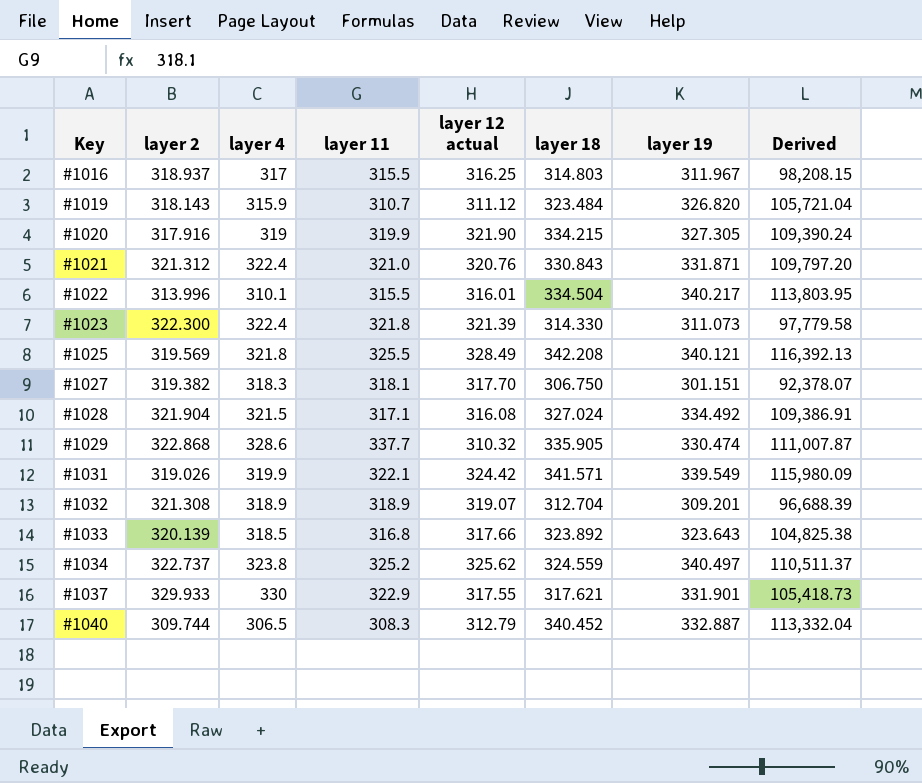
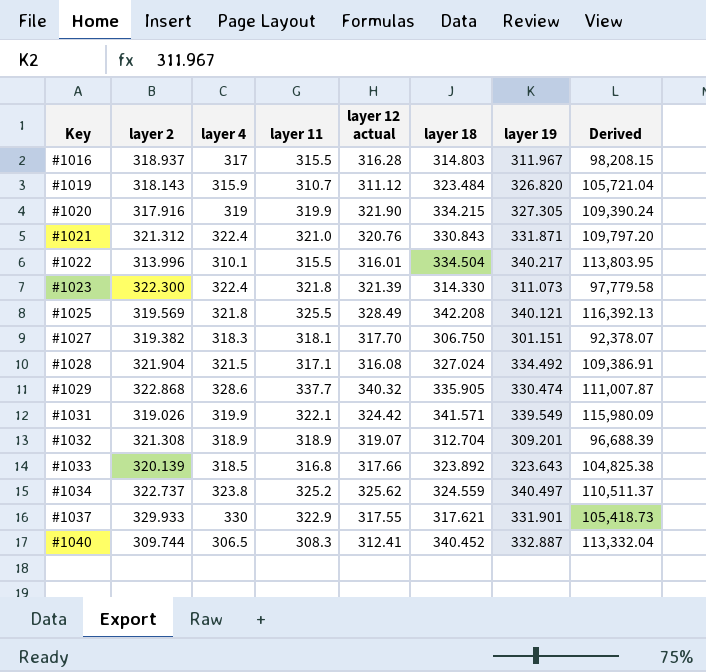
#1016 | layer 12 actual: 316.25 -> 316.28
#1029 | layer 12 actual: 310.32 -> 340.32
#1040 | layer 12 actual: 312.79 -> 312.41

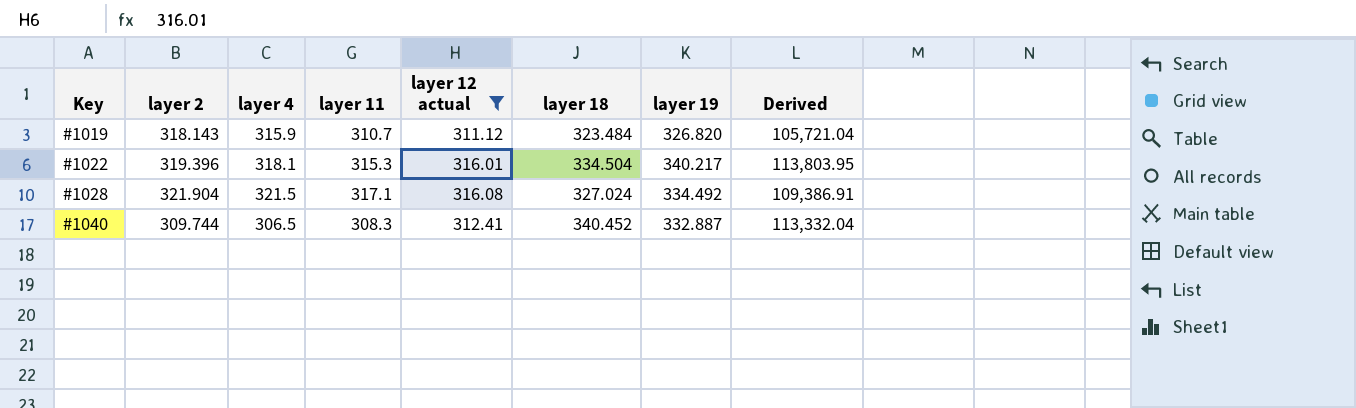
filter: none -> layer 12 actual <= 316.08
#1022 | layer 2: 313.996 -> 319.396
#1022 | layer 4: 310.1 -> 318.1
#1022 | layer 11: 315.5 -> 315.3

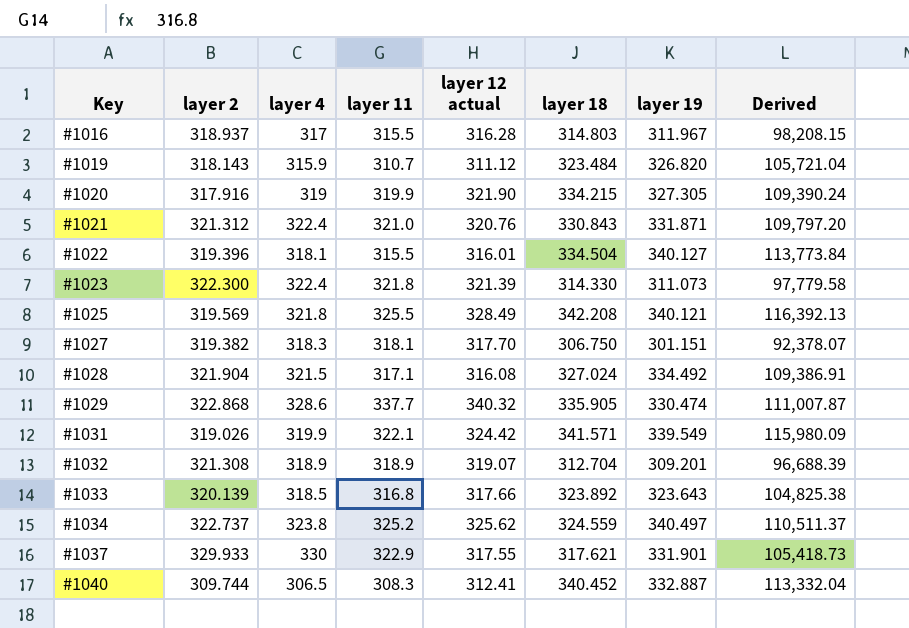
filter: layer 12 actual <= 316.08 -> none
#1022 | layer 11: 315.3 -> 315.5
#1022 | layer 19: 340.217 -> 340.127
#1022 | Derived: 113,803.95 -> 113,773.84

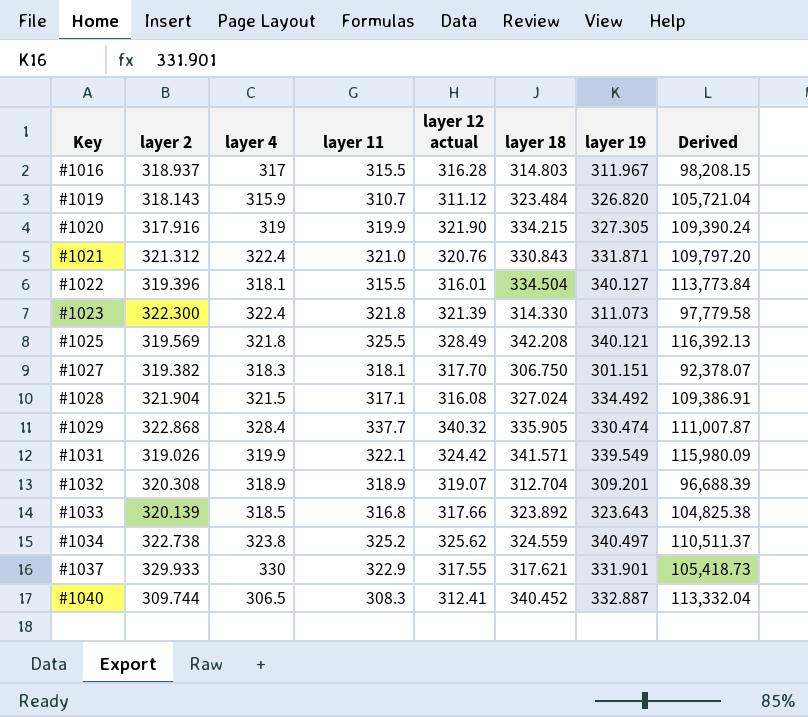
#1029 | layer 4: 328.6 -> 328.4
#1032 | layer 2: 321.308 -> 320.308
#1034 | layer 2: 322.737 -> 322.738

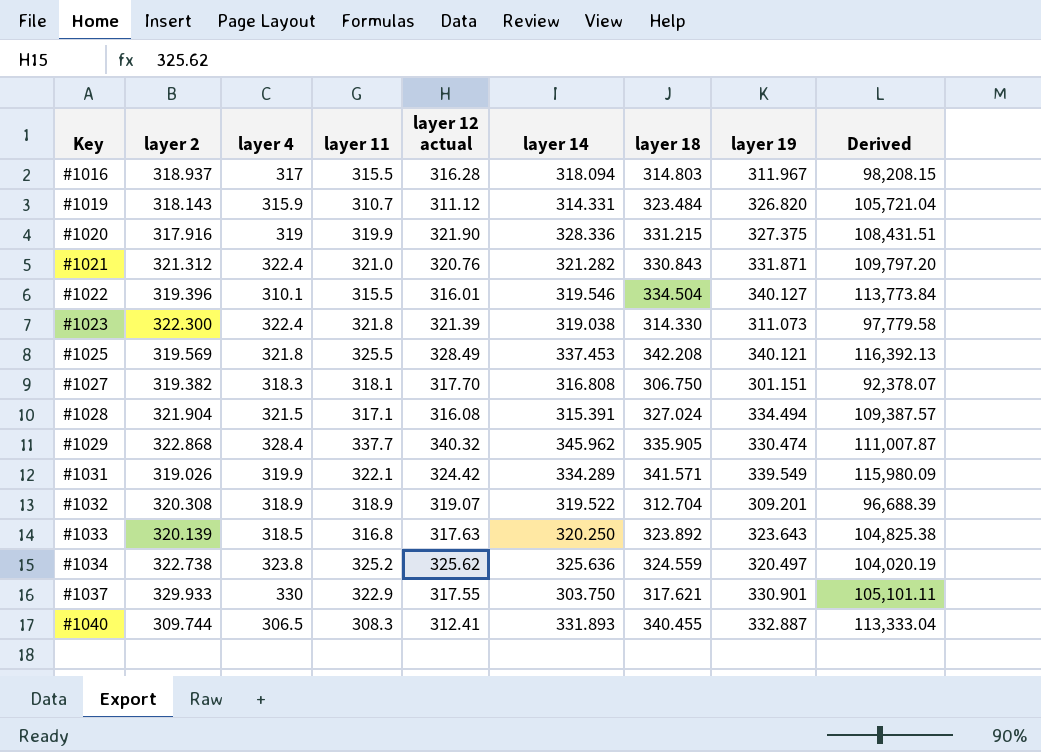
column layer 14 | position: none -> 6
#1020 | layer 18: 334.215 -> 331.215
#1020 | layer 19: 327.305 -> 327.375
#1020 | Derived: 109,390.24 -> 108,431.51
#1022 | layer 4: 318.1 -> 310.1
#1028 | layer 19: 334.492 -> 334.494
#1028 | Derived: 109,386.91 -> 109,387.57
#1033 | layer 12 actual: 317.66 -> 317.63
#1034 | layer 19: 340.497 -> 320.497
#1034 | Derived: 110,511.37 -> 104,020.19
#1037 | layer 19: 331.901 -> 330.901
#1037 | Derived: 105,418.73 -> 105,101.11
#1040 | layer 18: 340.452 -> 340.455
#1040 | Derived: 113,332.04 -> 113,333.04

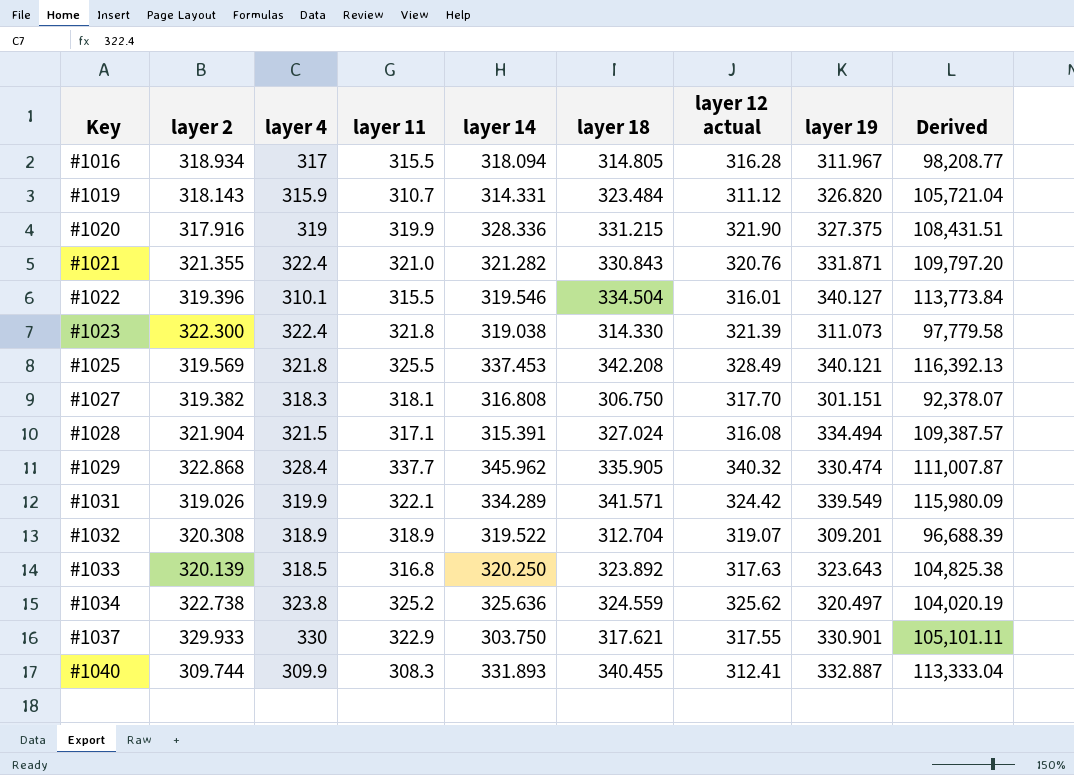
column layer 12 actual | position: 5 -> 7
#1016 | layer 2: 318.937 -> 318.934
#1016 | layer 18: 314.803 -> 314.805
#1016 | Derived: 98,208.15 -> 98,208.77
#1021 | layer 2: 321.312 -> 321.355
#1040 | layer 4: 306.5 -> 309.9

